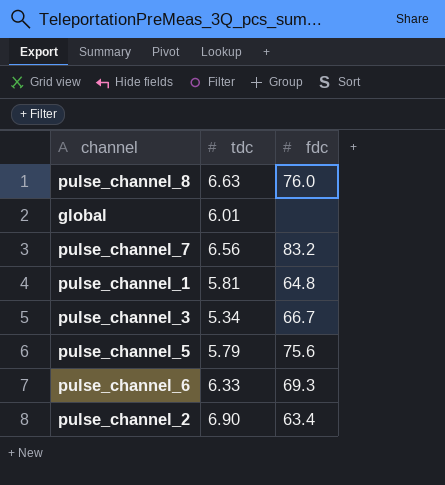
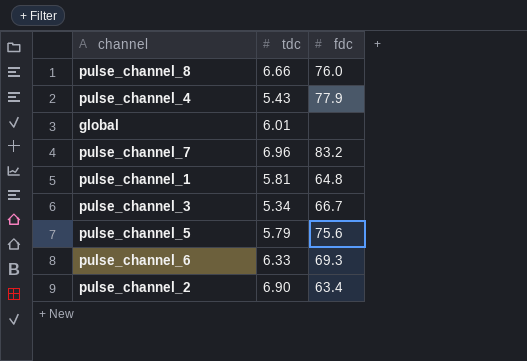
pulse_channel_8 | tdc: 6.63 -> 6.66
row pulse_channel_4: none -> 5.43 | 77.9
pulse_channel_7 | tdc: 6.56 -> 6.96

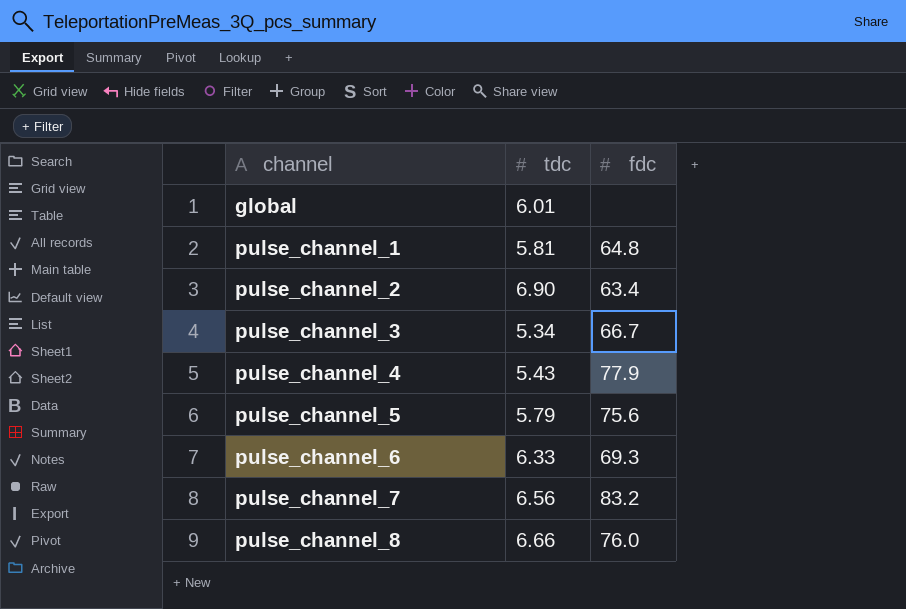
row order: none -> channel ascending
pulse_channel_7 | tdc: 6.96 -> 6.56

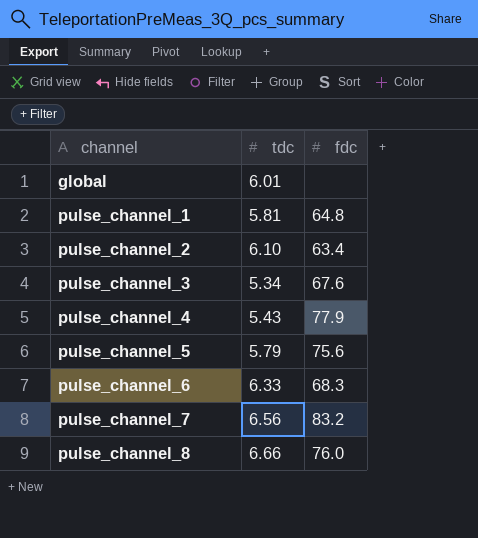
pulse_channel_2 | tdc: 6.90 -> 6.10
pulse_channel_3 | fdc: 66.7 -> 67.6
pulse_channel_6 | fdc: 69.3 -> 68.3

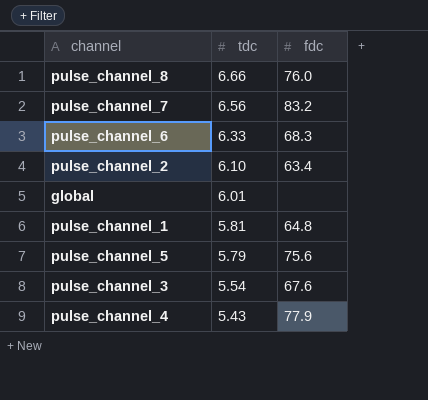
row order: channel ascending -> tdc descending
pulse_channel_3 | tdc: 5.34 -> 5.54

